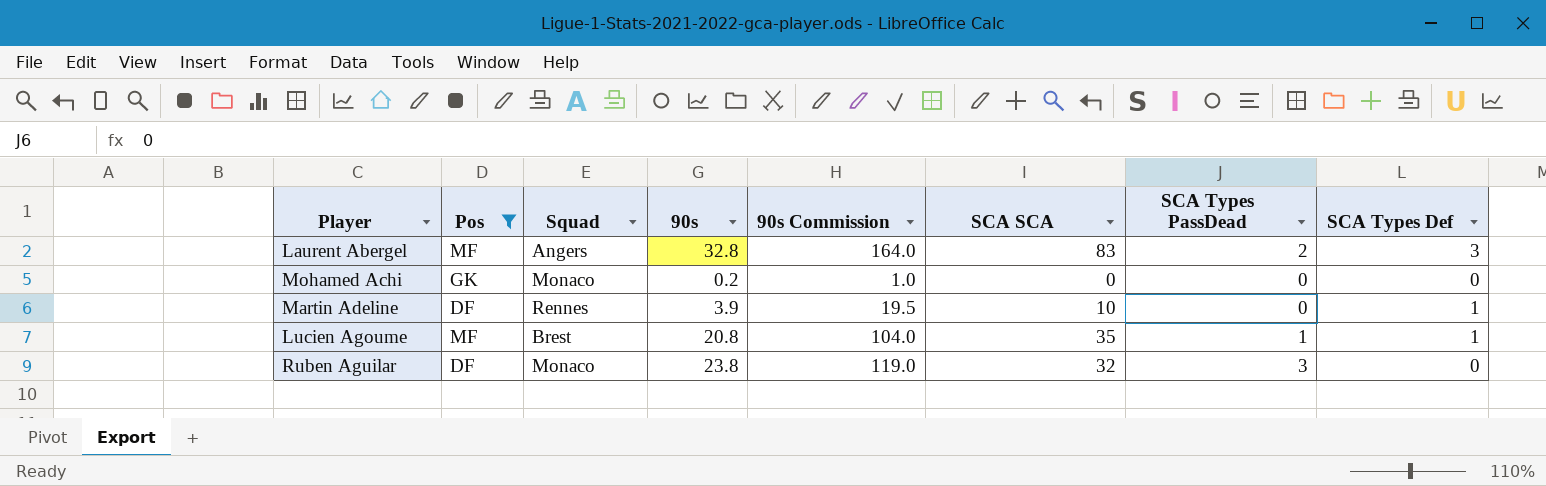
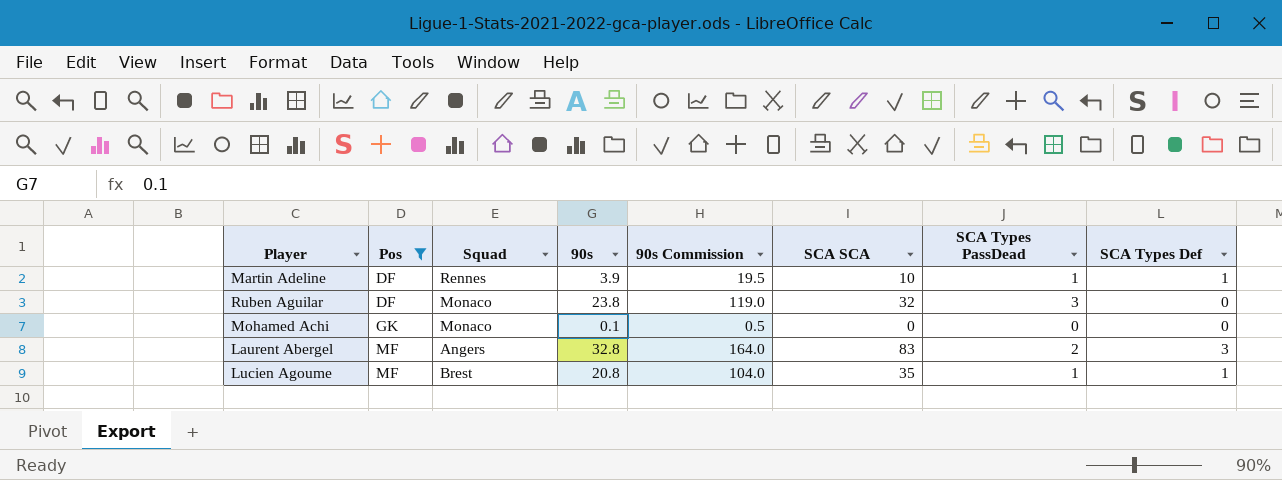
row order: none -> Pos ascending
Martin Adeline | SCA Types PassDead: 0 -> 1
Mohamed Achi | 90s: 0.2 -> 0.1
Mohamed Achi | 90s Commission: 1.0 -> 0.5

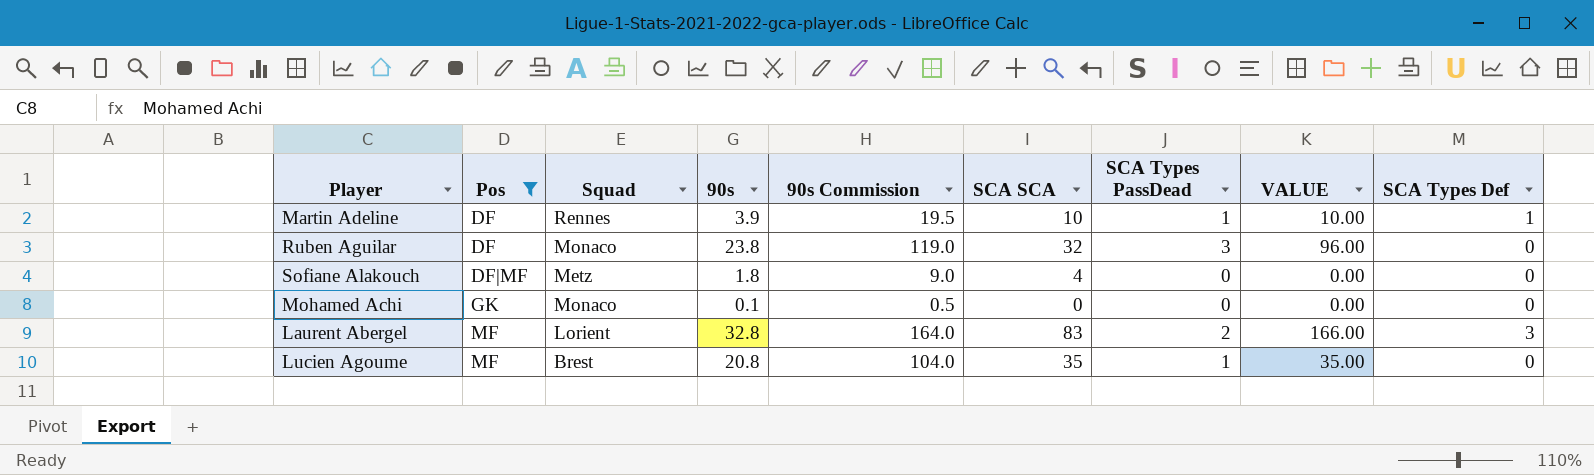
column VALUE | formula: none -> [SCA SCA] * [SCA Types PassDead]
row Sofiane Alakouch: none -> DF|MF | Metz | 1.8 | 9.0 | 4 | 0 | 0.00 | 0
Laurent Abergel | Squad: Angers -> Lorient
Lucien Agoume | SCA Types Def: 1 -> 0

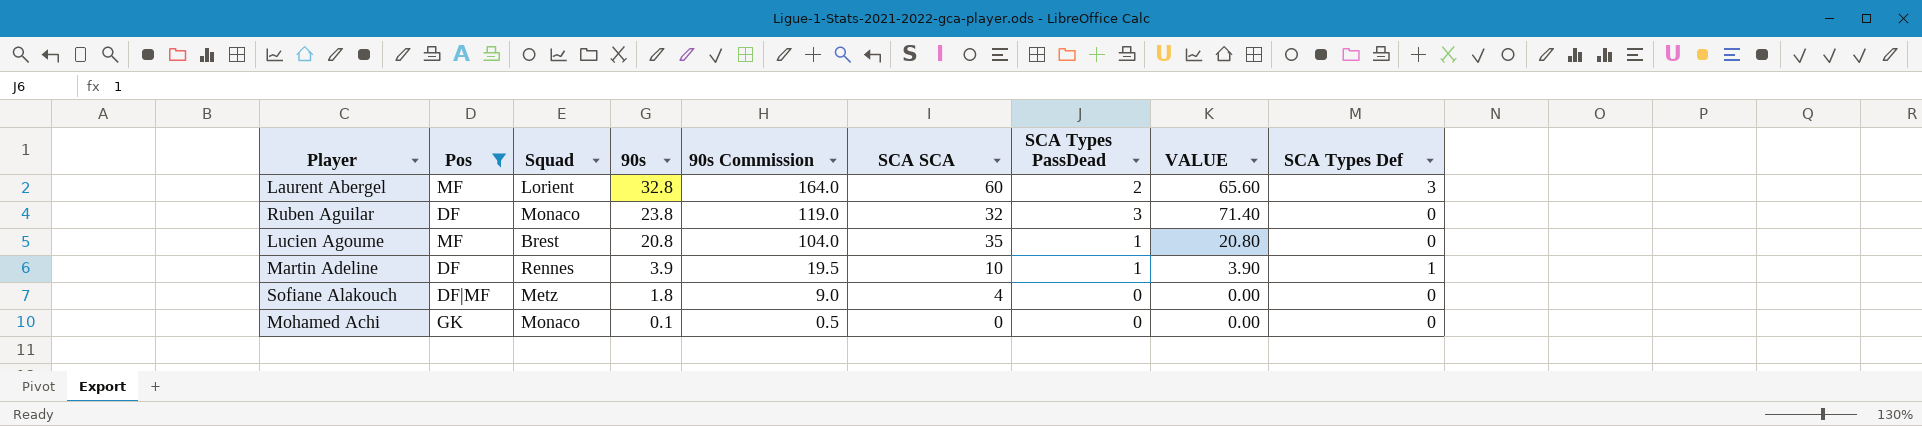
row order: Pos ascending -> 90s descending
column VALUE | formula: [SCA SCA] * [SCA Types PassDead] -> [90s] * [SCA Types PassDead]
Laurent Abergel | SCA SCA: 83 -> 60

